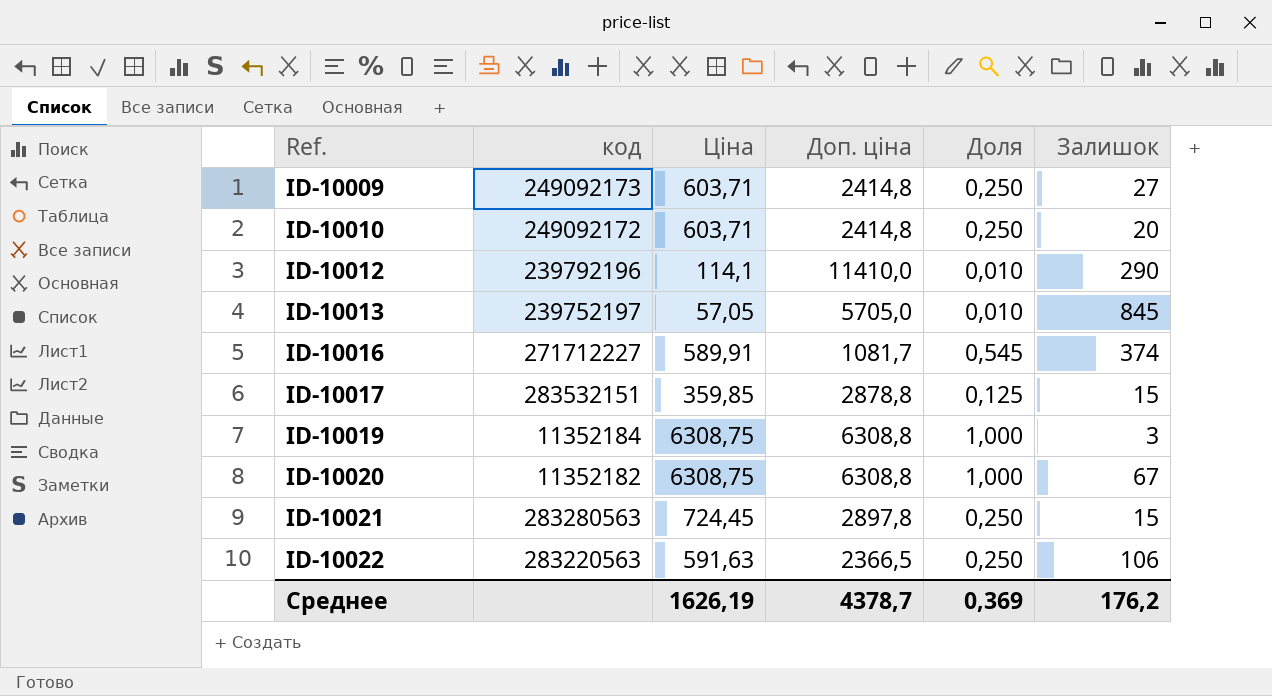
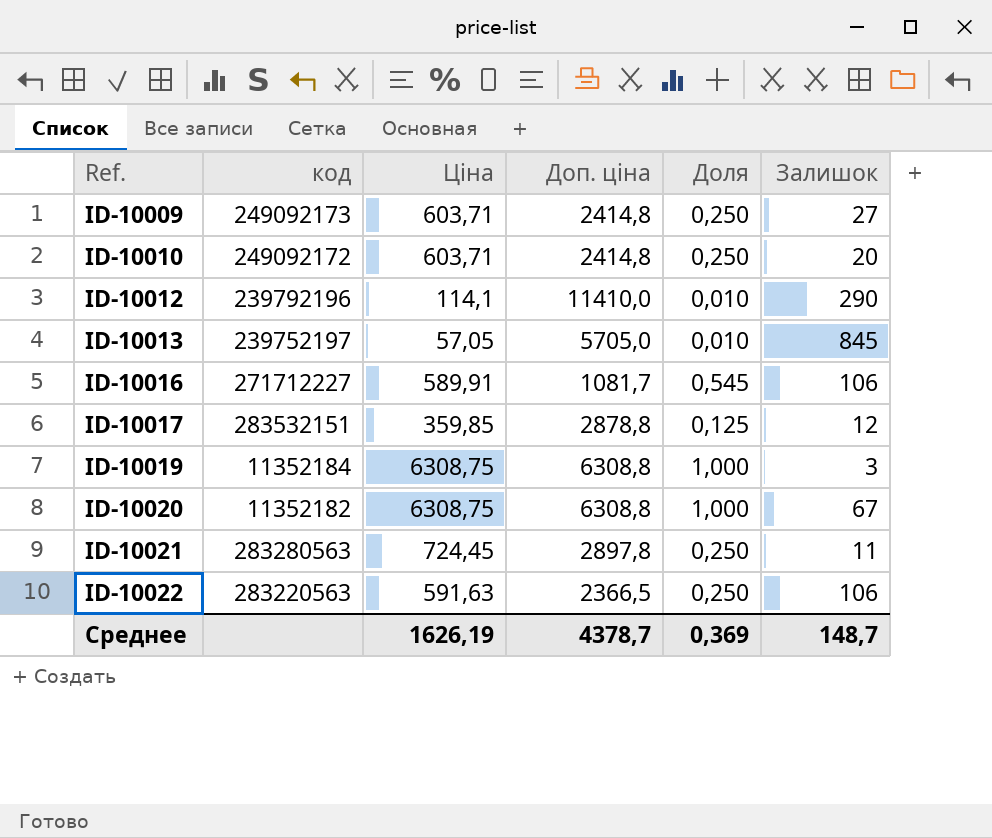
ID-10016 | Залишок: 374 -> 106
ID-10017 | Залишок: 15 -> 12
ID-10021 | Залишок: 15 -> 11
Среднее | Залишок: 176,2 -> 148,7

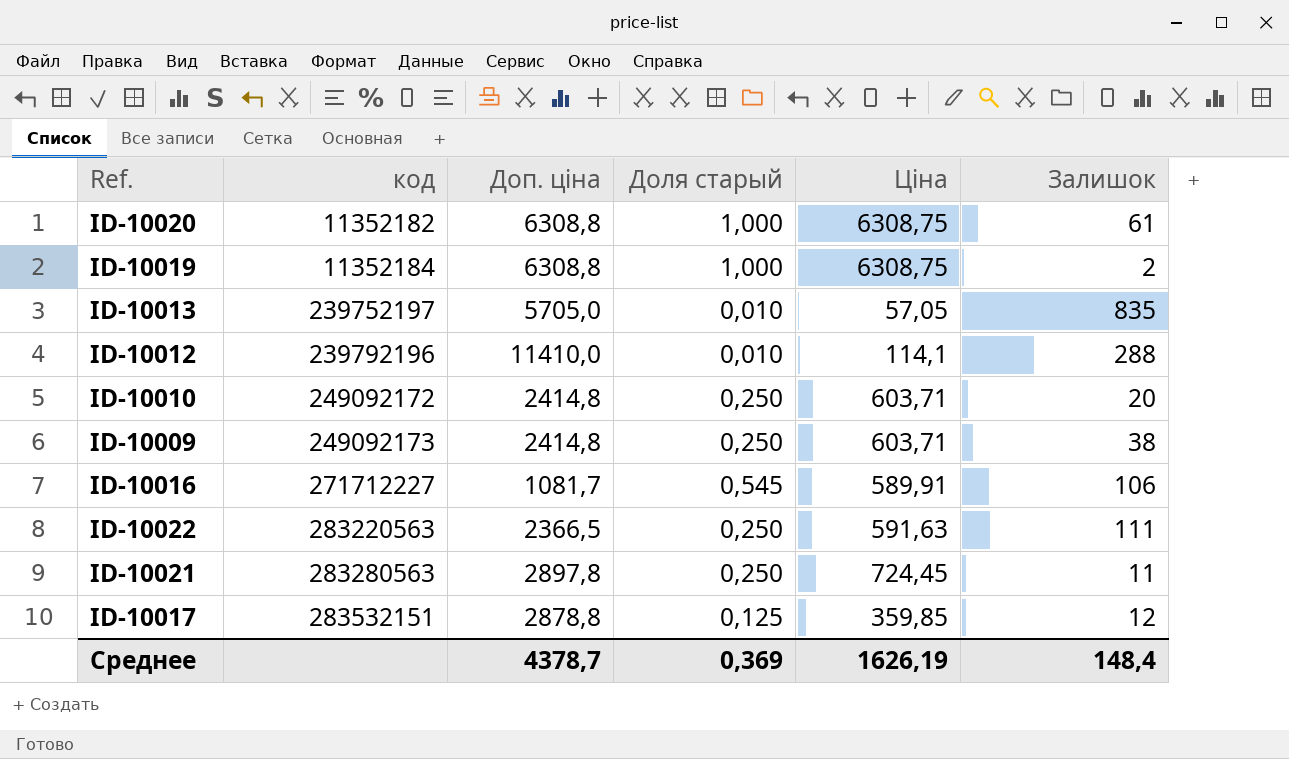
row order: Ref. ascending -> код ascending
column name: Доля -> Доля старый
column Ціна | position: 3 -> 5
ID-10020 | Залишок: 67 -> 61
ID-10019 | Залишок: 3 -> 2
ID-10013 | Залишок: 845 -> 835
ID-10012 | Залишок: 290 -> 288
ID-10009 | Залишок: 27 -> 38
ID-10022 | Залишок: 106 -> 111
Среднее | Залишок: 148,7 -> 148,4

